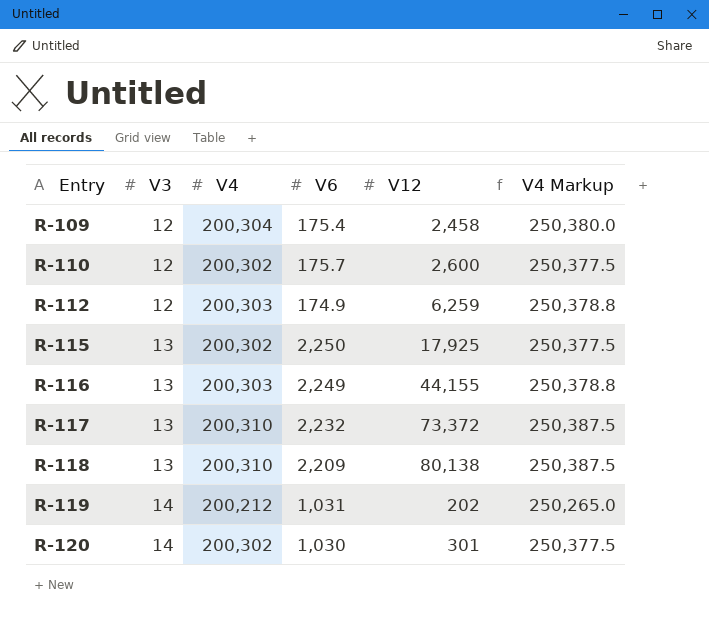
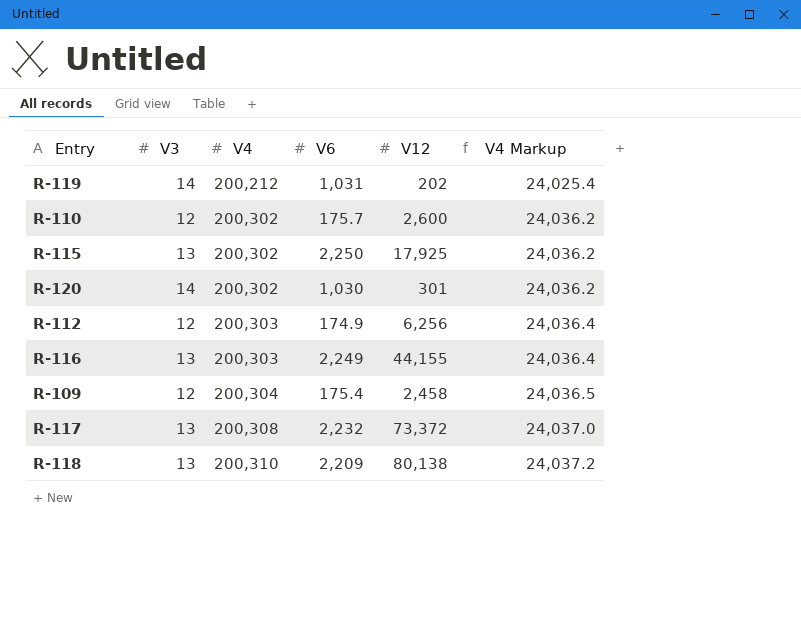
row order: Entry ascending -> V4 ascending
column V4 Markup | formula: [V4] * 1.25 -> [V4] * 0.12
R-112 | V12: 6,259 -> 6,256
R-117 | V4: 200,310 -> 200,308

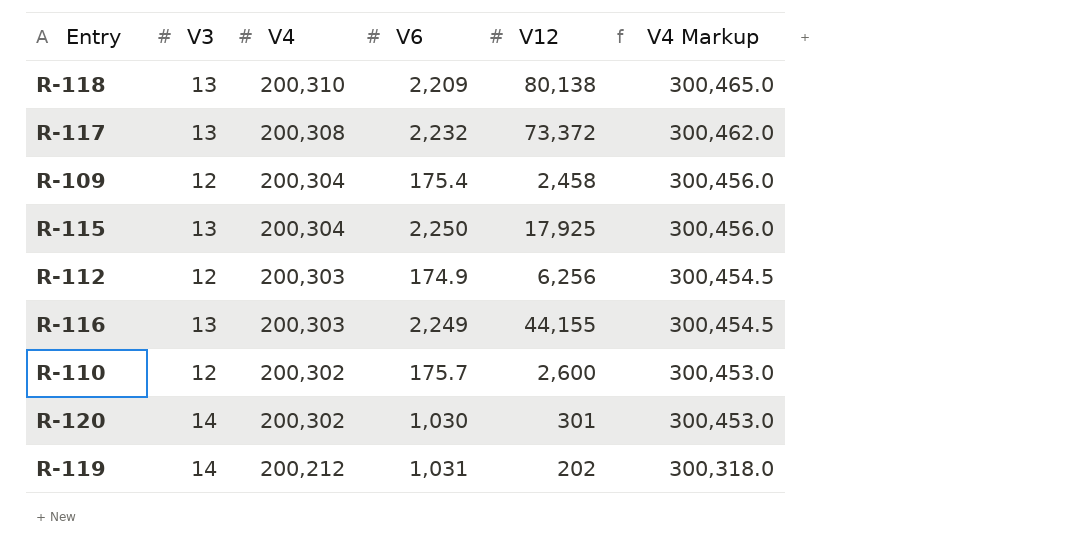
row order: V4 ascending -> V4 descending
column V4 Markup | formula: [V4] * 0.12 -> [V4] * 1.5
R-115 | V4: 200,302 -> 200,304

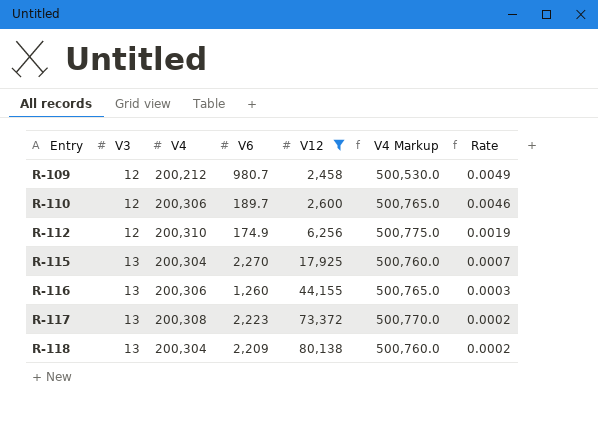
filter: none -> V12 >= 2,458
row order: V4 descending -> Entry ascending
column V4 Markup | formula: [V4] * 1.5 -> [V4] * 2.5
column Rate | formula: none -> [V3] / [V12]
R-109 | V4: 200,304 -> 200,212
R-109 | V6: 175.4 -> 980.7
R-110 | V4: 200,302 -> 200,306
R-110 | V6: 175.7 -> 189.7
R-112 | V4: 200,303 -> 200,310
R-115 | V6: 2,250 -> 2,270
R-116 | V4: 200,303 -> 200,306
R-116 | V6: 2,249 -> 1,260
R-117 | V6: 2,232 -> 2,223
R-118 | V4: 200,310 -> 200,304

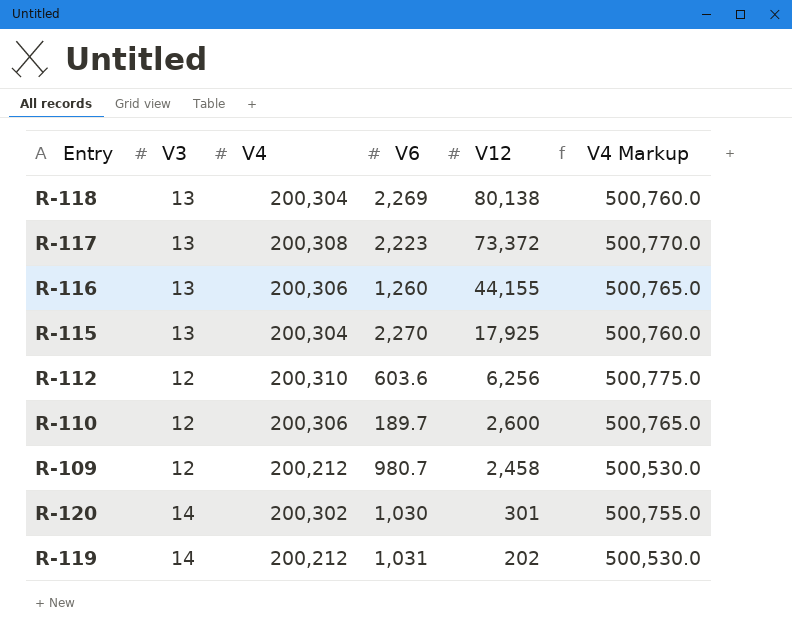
filter: V12 >= 2,458 -> none
row order: Entry ascending -> V12 descending
column Rate | formula: [V3] / [V12] -> none
R-118 | V6: 2,209 -> 2,269
R-112 | V6: 174.9 -> 603.6

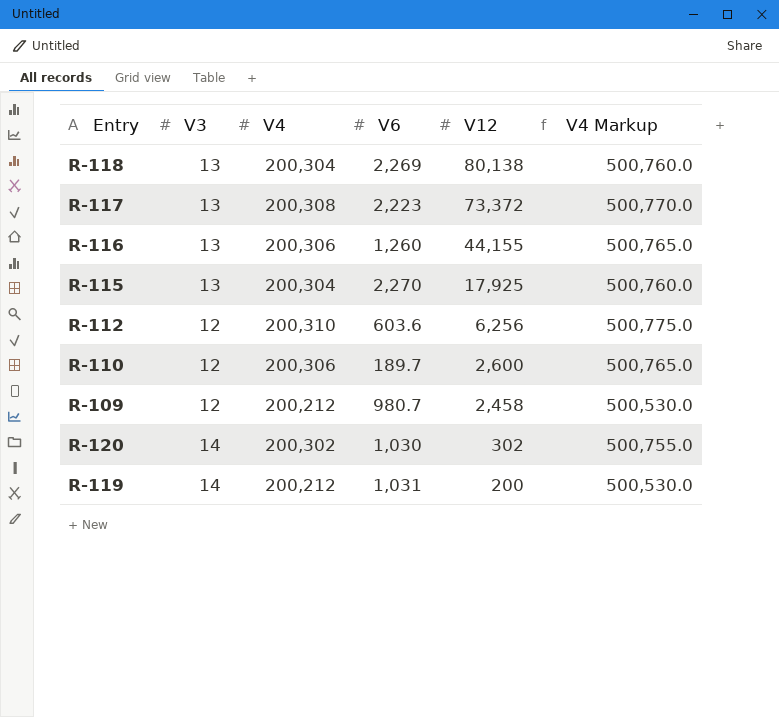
R-120 | V12: 301 -> 302
R-119 | V12: 202 -> 200

